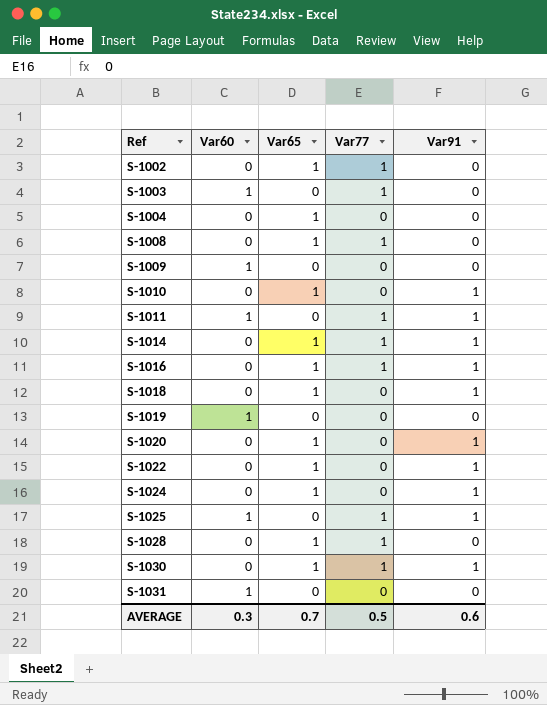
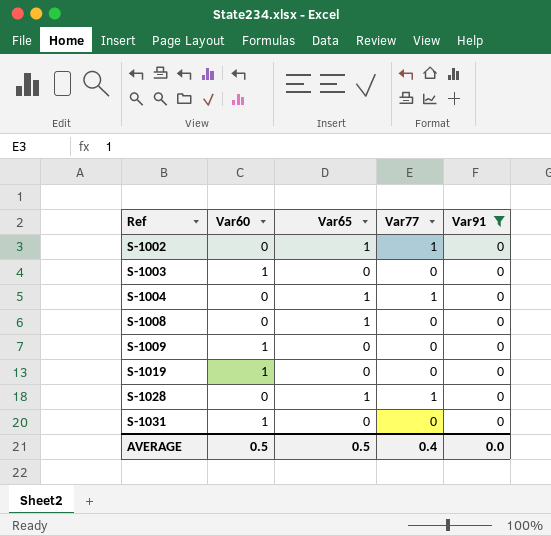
filter: none -> Var91 = 0
S-1003 | Var77: 1 -> 0
S-1004 | Var77: 0 -> 1
S-1008 | Var77: 1 -> 0
AVERAGE | Var60: 0.3 -> 0.5
AVERAGE | Var65: 0.7 -> 0.5
AVERAGE | Var77: 0.5 -> 0.4
AVERAGE | Var91: 0.6 -> 0.0

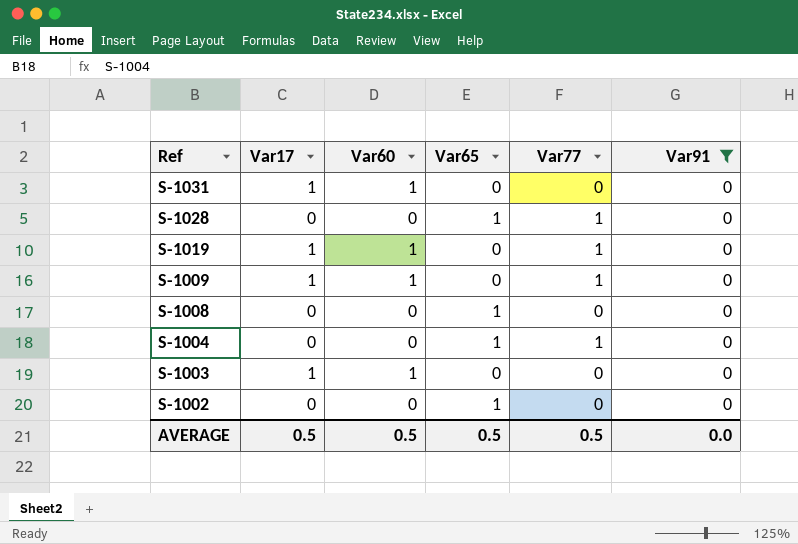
row order: Ref ascending -> Ref descending
column Var17 | position: none -> 2
S-1019 | Var77: 0 -> 1
S-1009 | Var77: 0 -> 1
S-1002 | Var77: 1 -> 0
AVERAGE | Var77: 0.4 -> 0.5

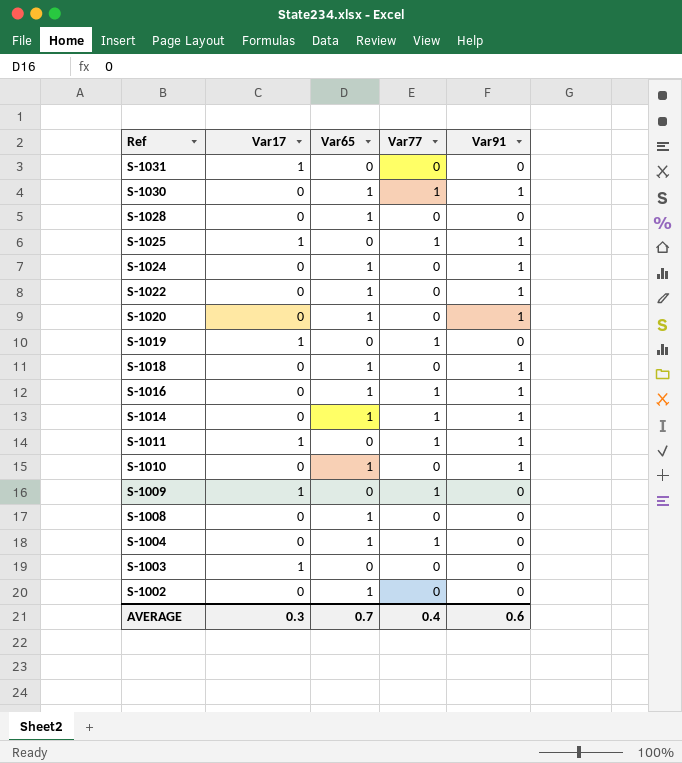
filter: Var91 = 0 -> none
column Var60 | position: 3 -> none
S-1028 | Var77: 1 -> 0
AVERAGE | Var17: 0.5 -> 0.3
AVERAGE | Var65: 0.5 -> 0.7
AVERAGE | Var77: 0.5 -> 0.4
AVERAGE | Var91: 0.0 -> 0.6

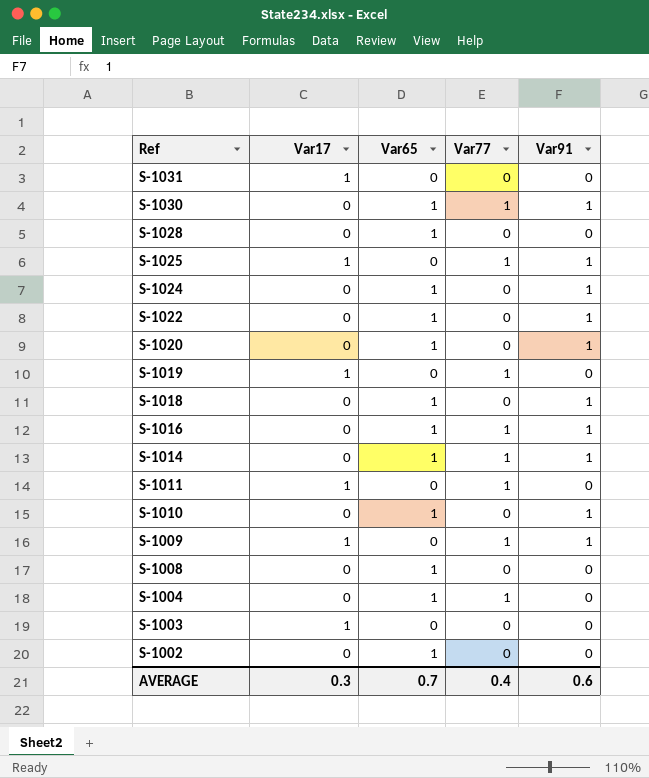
S-1011 | Var91: 1 -> 0
S-1009 | Var91: 0 -> 1

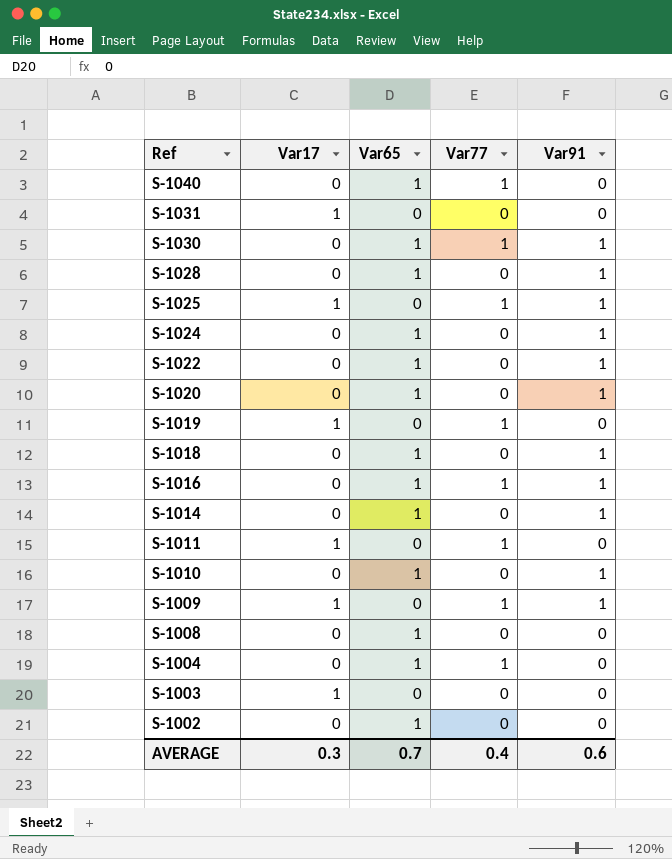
row S-1040: none -> 0 | 1 | 1 | 0
S-1028 | Var91: 0 -> 1
S-1014 | Var77: 1 -> 0

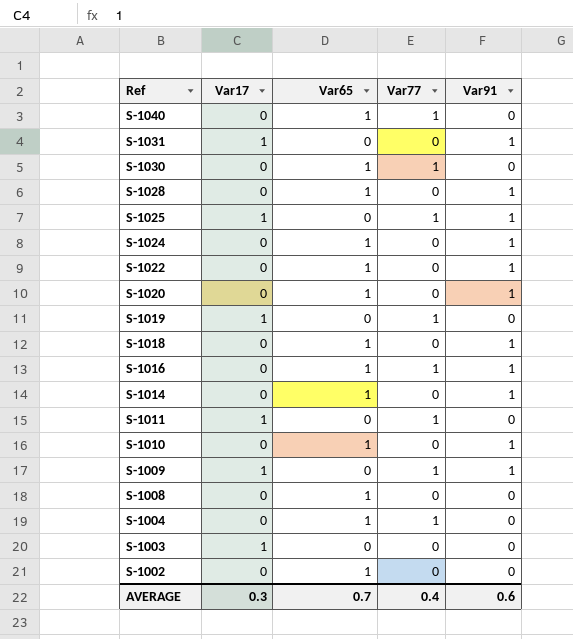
S-1031 | Var91: 0 -> 1
S-1030 | Var91: 1 -> 0

